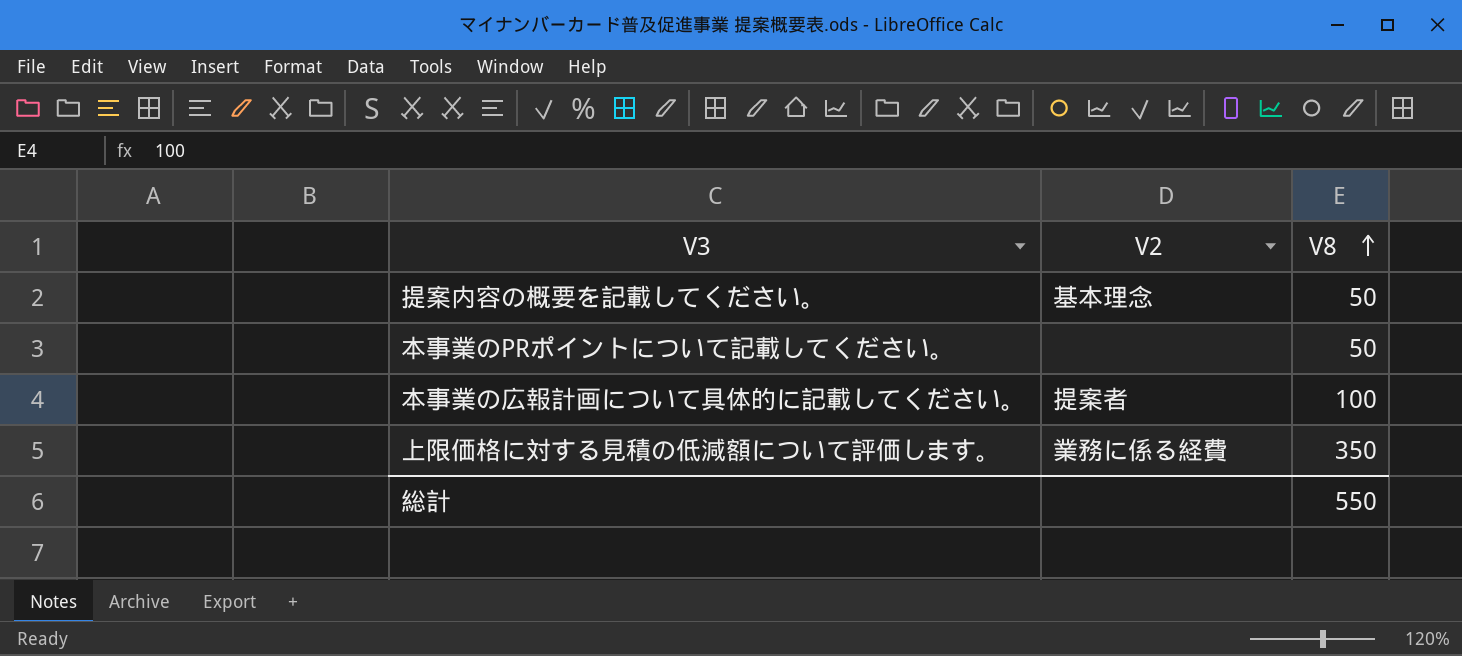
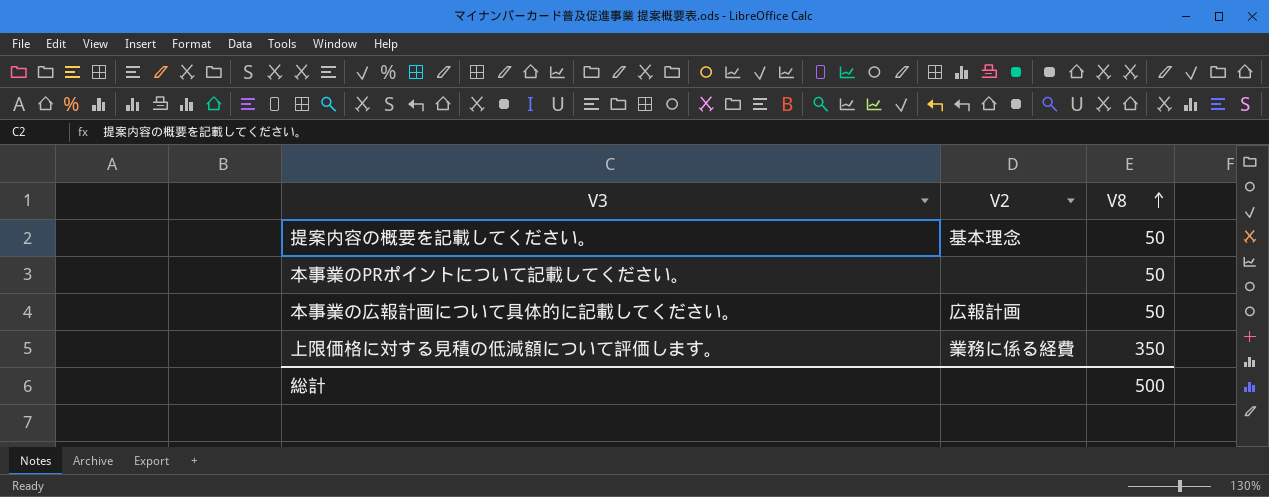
本事業の広報計画について具体的に記載してください。 | V2: 提案者 -> 広報計画
本事業の広報計画について具体的に記載してください。 | V8: 100 -> 50
総計 | V8: 550 -> 500

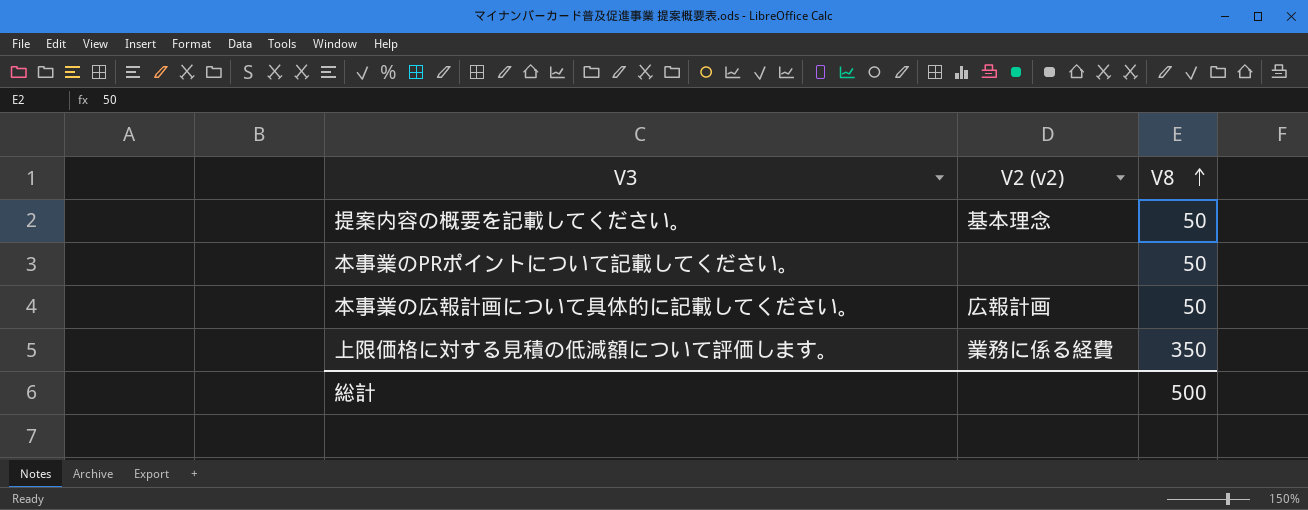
column name: V2 -> V2 (v2)

